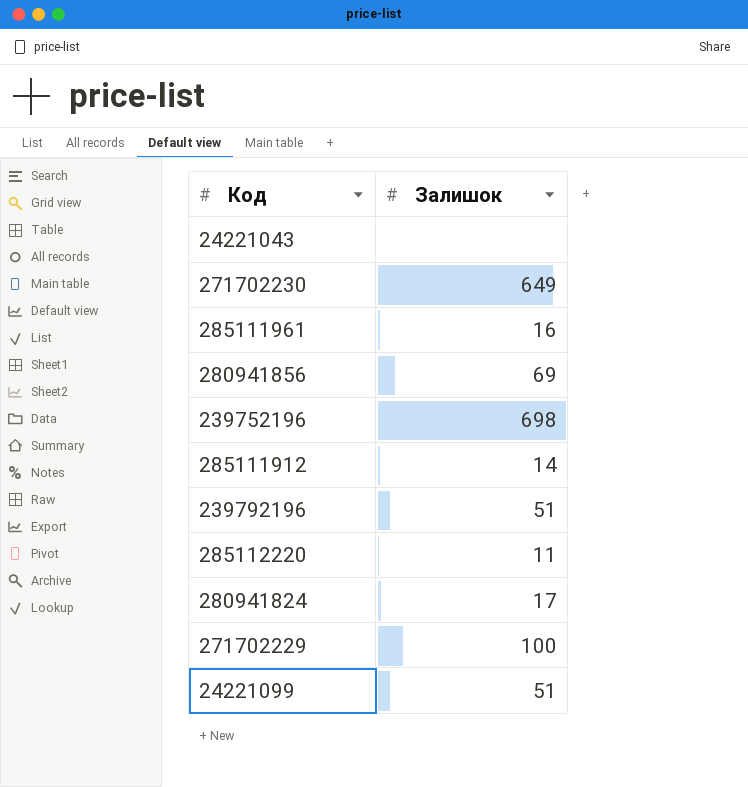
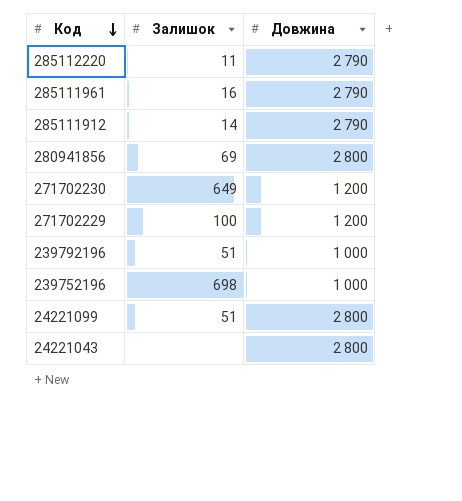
row order: none -> Код descending
column Довжина | position: none -> 3
row 280941824: 17 -> none

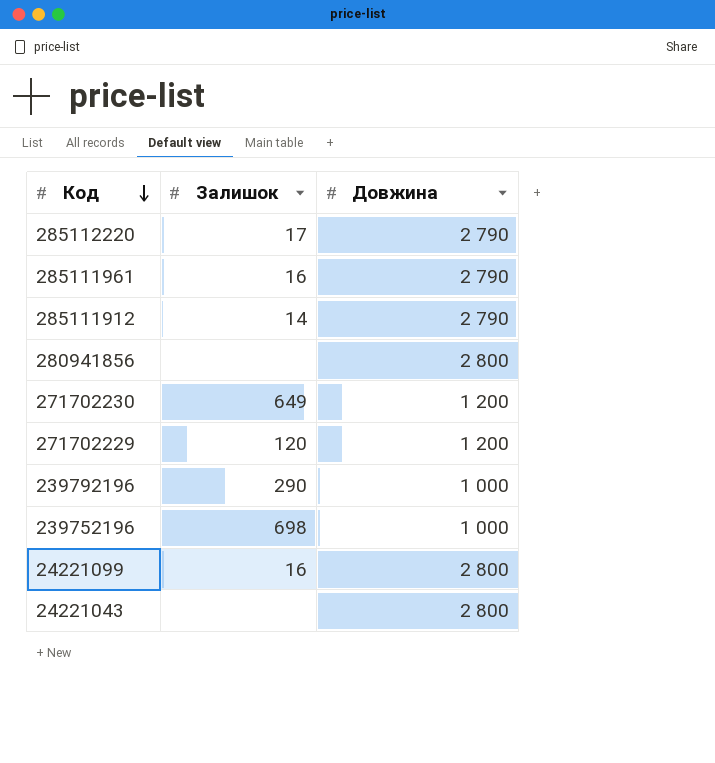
285112220 | Залишок: 11 -> 17
280941856 | Залишок: 69 -> none
271702229 | Залишок: 100 -> 120
239792196 | Залишок: 51 -> 290
24221099 | Залишок: 51 -> 16

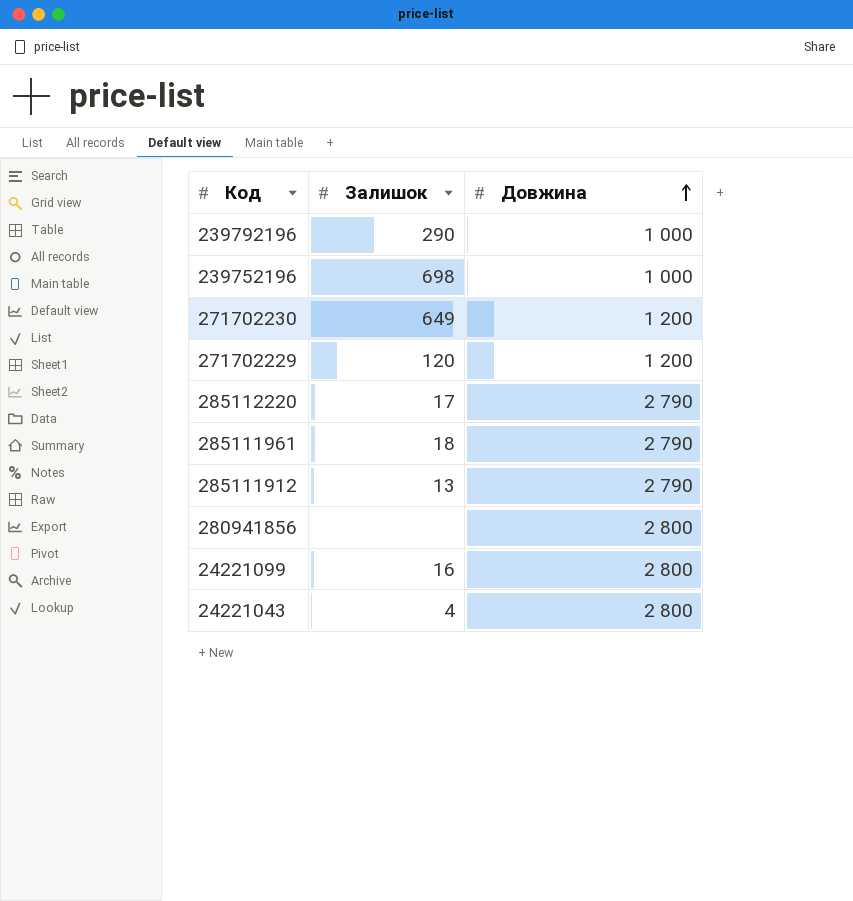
row order: Код descending -> Довжина ascending
285111961 | Залишок: 16 -> 18
285111912 | Залишок: 14 -> 13
24221043 | Залишок: none -> 4

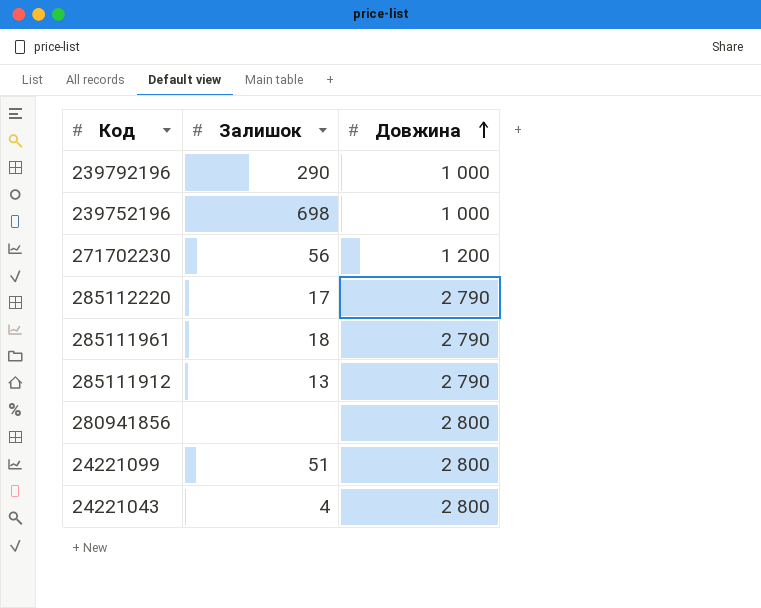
row 271702229: 120 | 1 200 -> none
271702230 | Залишок: 649 -> 56
24221099 | Залишок: 16 -> 51

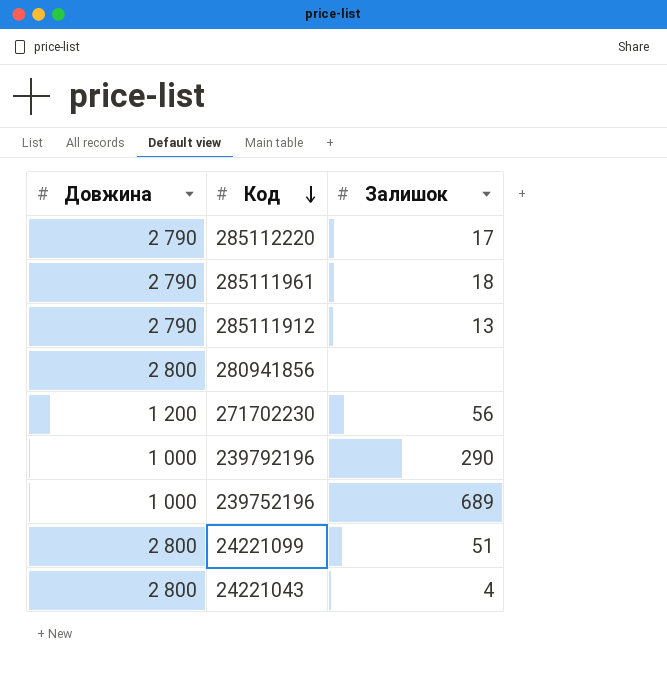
row order: Довжина ascending -> Код descending
column Довжина | position: 3 -> 1
239752196 | Залишок: 698 -> 689

